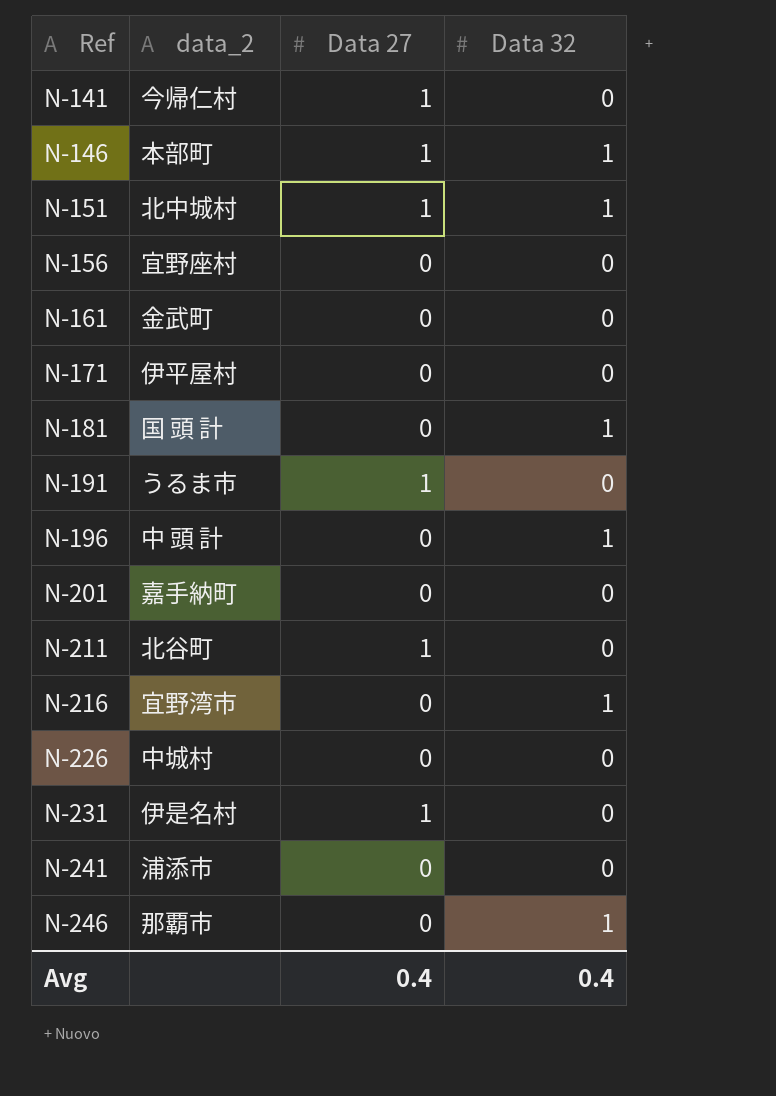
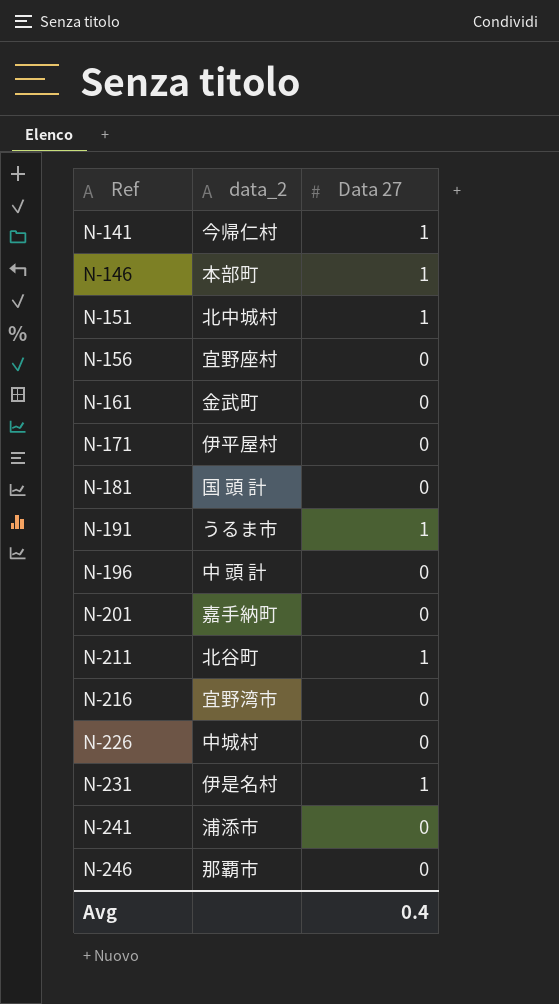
column Data 32 | position: 4 -> none

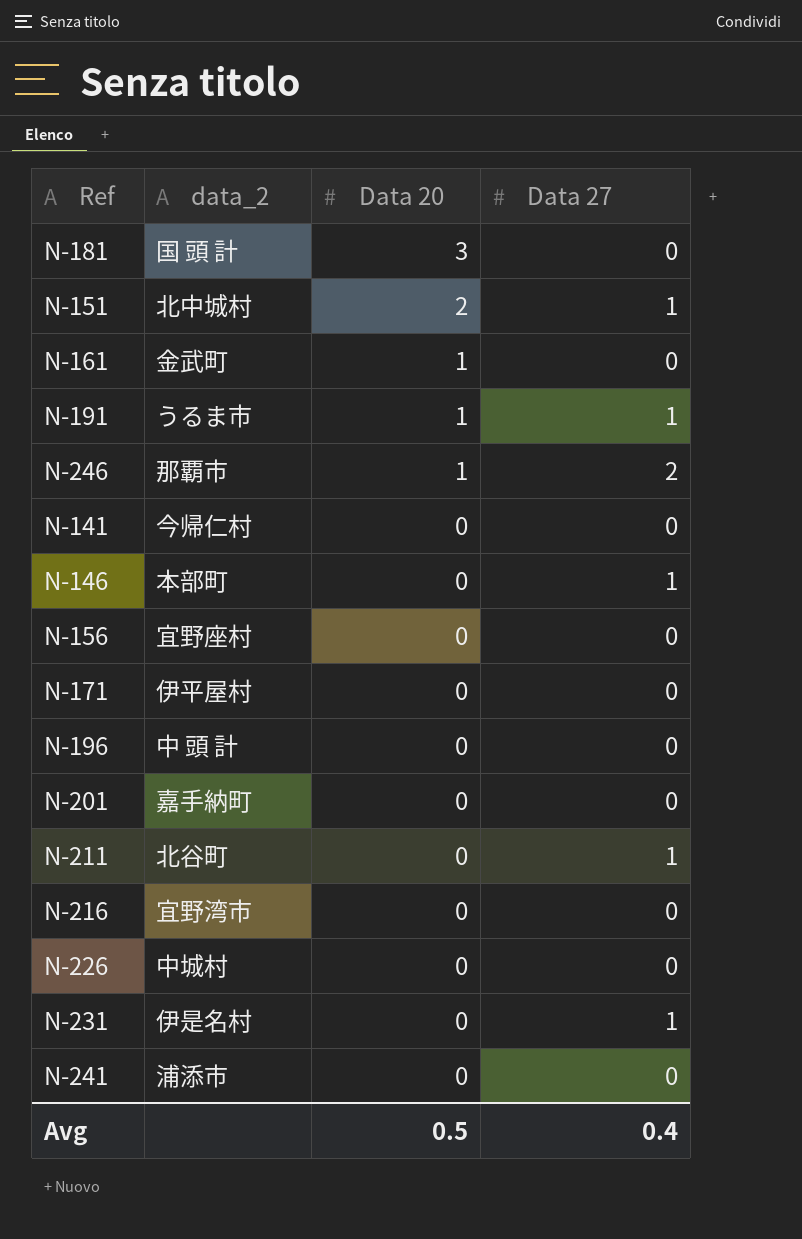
row order: Ref ascending -> Data 20 descending
column Data 20 | position: none -> 3
N-246 | Data 27: 0 -> 2
N-141 | Data 27: 1 -> 0

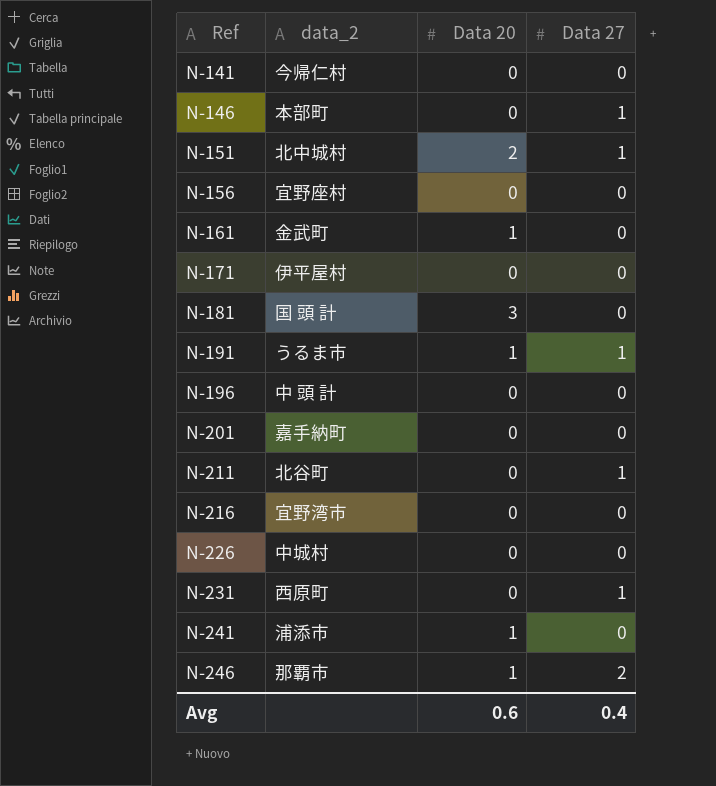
row order: Data 20 descending -> Ref ascending
N-231 | data_2: 伊是名村 -> 西原町
N-241 | Data 20: 0 -> 1
Avg | Data 20: 0.5 -> 0.6

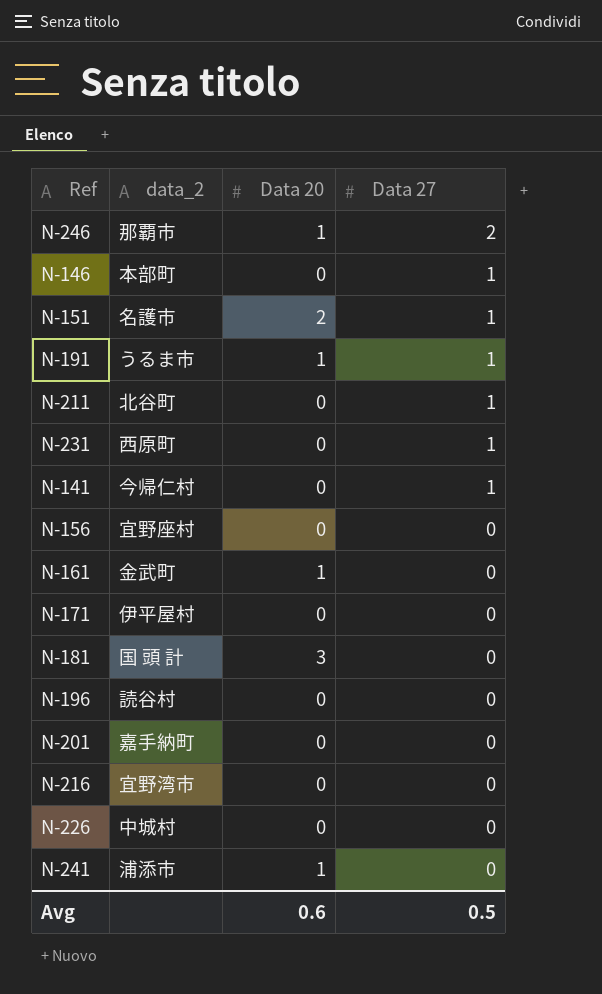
row order: Ref ascending -> Data 27 descending
N-151 | data_2: 北中城村 -> 名護市
N-141 | Data 27: 0 -> 1
N-196 | data_2: 中 頭 計 -> 読谷村
Avg | Data 27: 0.4 -> 0.5

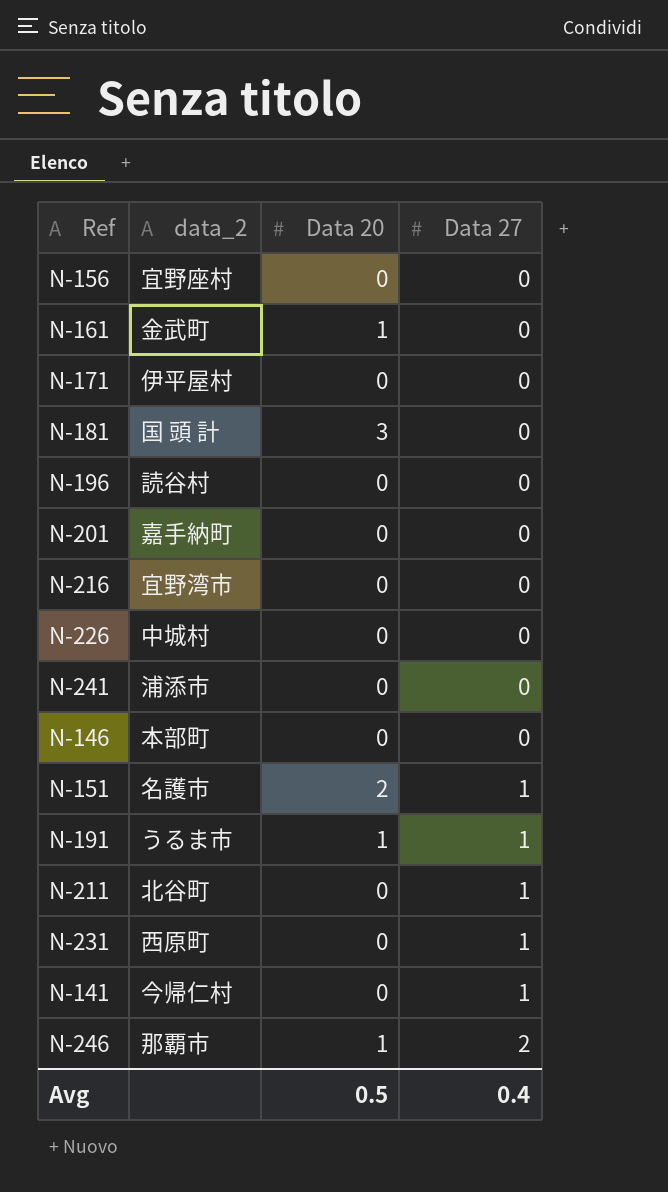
row order: Data 27 descending -> Data 27 ascending
N-241 | Data 20: 1 -> 0
N-146 | Data 27: 1 -> 0
Avg | Data 20: 0.6 -> 0.5
Avg | Data 27: 0.5 -> 0.4

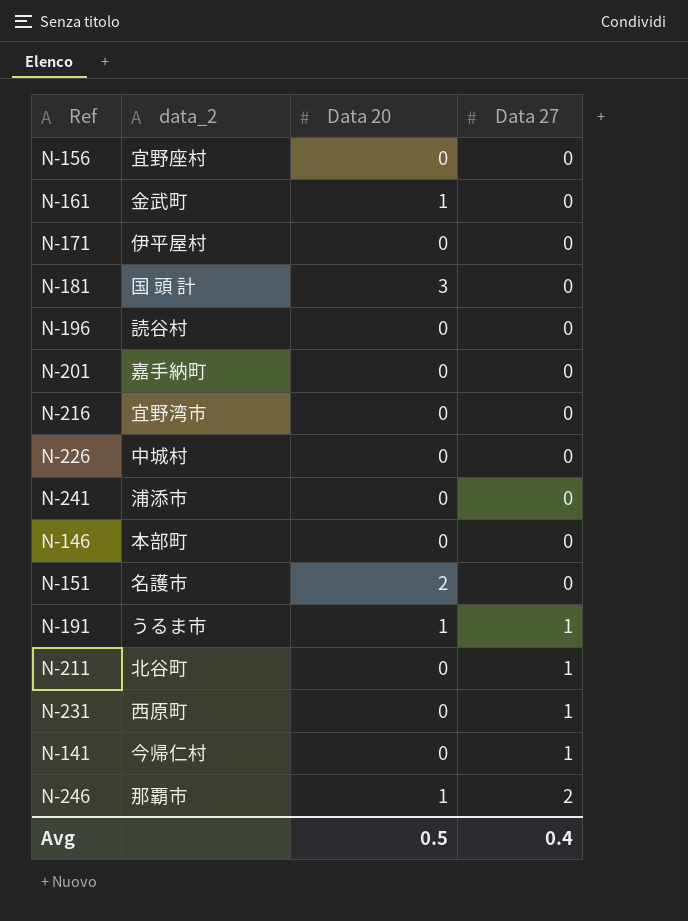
N-151 | Data 27: 1 -> 0

